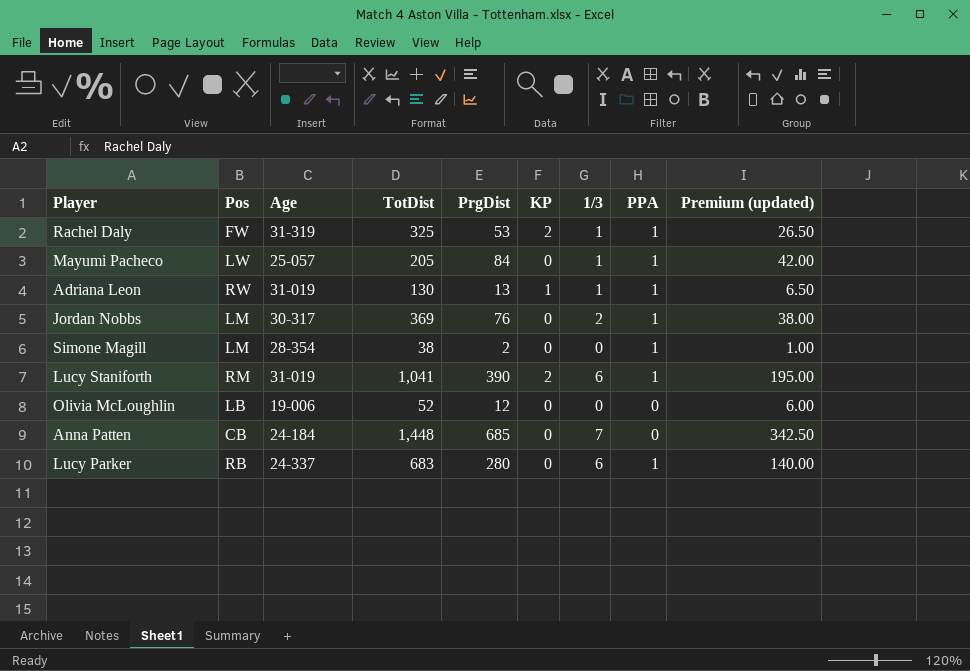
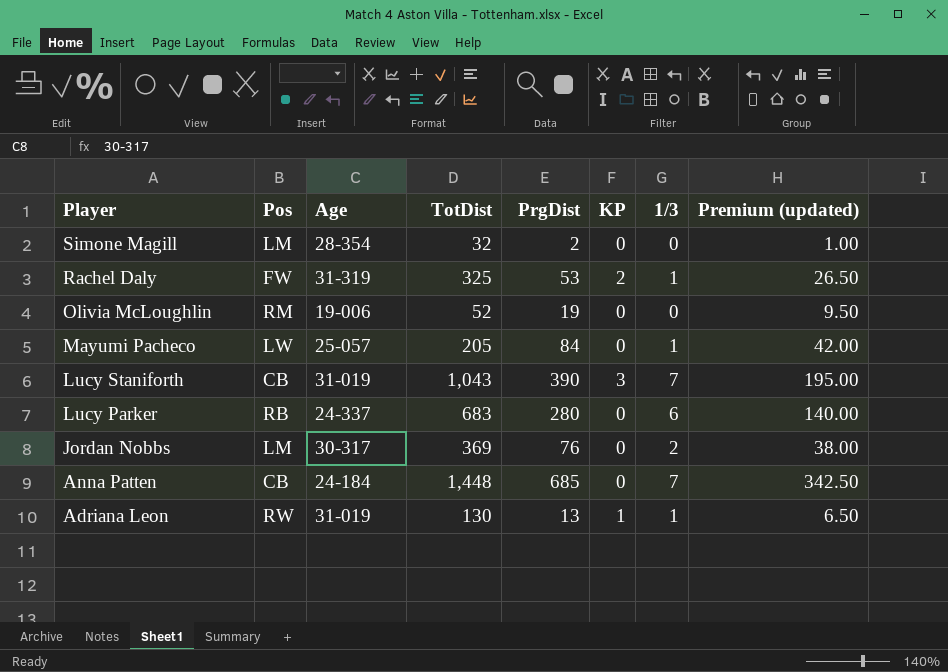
row order: none -> Player descending
column PPA | position: 8 -> none
Simone Magill | TotDist: 38 -> 32
Olivia McLoughlin | Pos: LB -> RM
Olivia McLoughlin | PrgDist: 12 -> 19
Olivia McLoughlin | Premium (updated): 6.00 -> 9.50
Lucy Staniforth | Pos: RM -> CB
Lucy Staniforth | TotDist: 1,041 -> 1,043
Lucy Staniforth | KP: 2 -> 3
Lucy Staniforth | 1/3: 6 -> 7

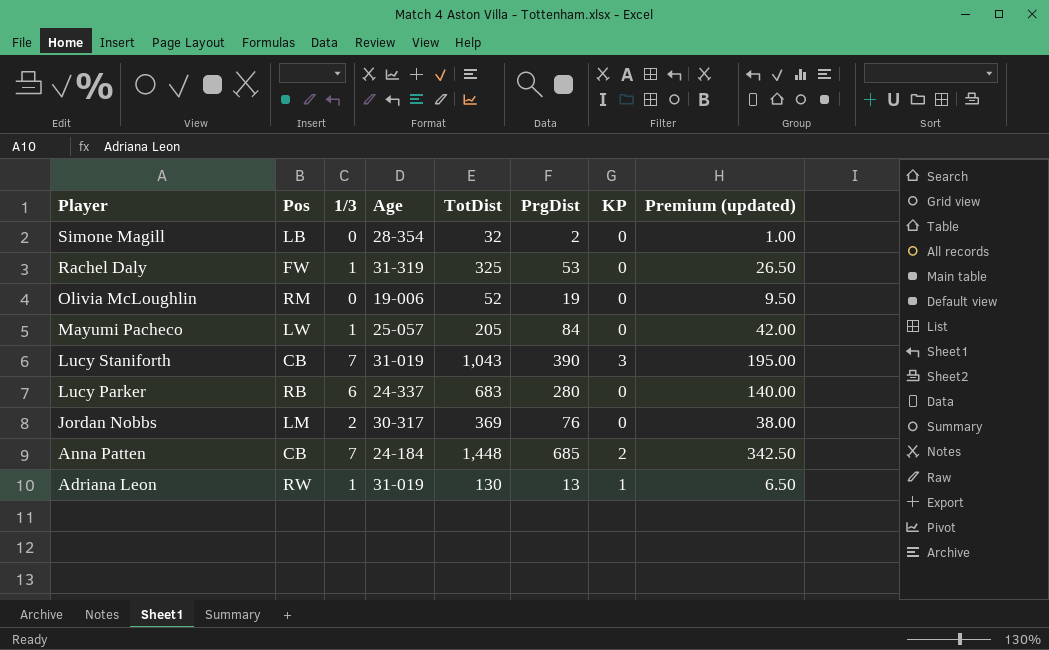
column 1/3 | position: 7 -> 3
Simone Magill | Pos: LM -> LB
Rachel Daly | KP: 2 -> 0
Anna Patten | KP: 0 -> 2

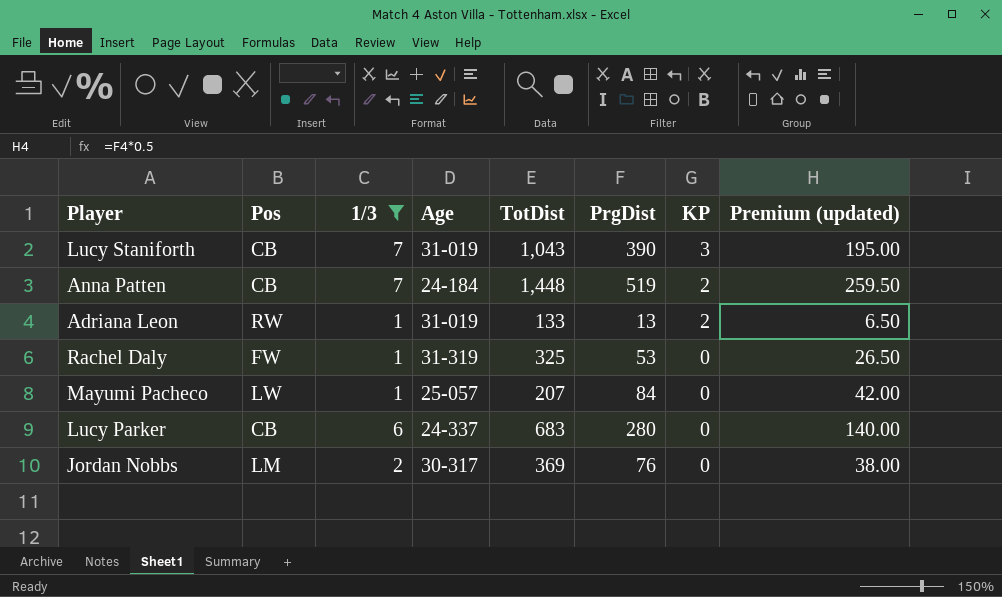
filter: none -> 1/3 != 0
row order: Player descending -> KP descending
Anna Patten | PrgDist: 685 -> 519
Anna Patten | Premium (updated): 342.50 -> 259.50
Adriana Leon | TotDist: 130 -> 133
Adriana Leon | KP: 1 -> 2
Mayumi Pacheco | TotDist: 205 -> 207
Lucy Parker | Pos: RB -> CB

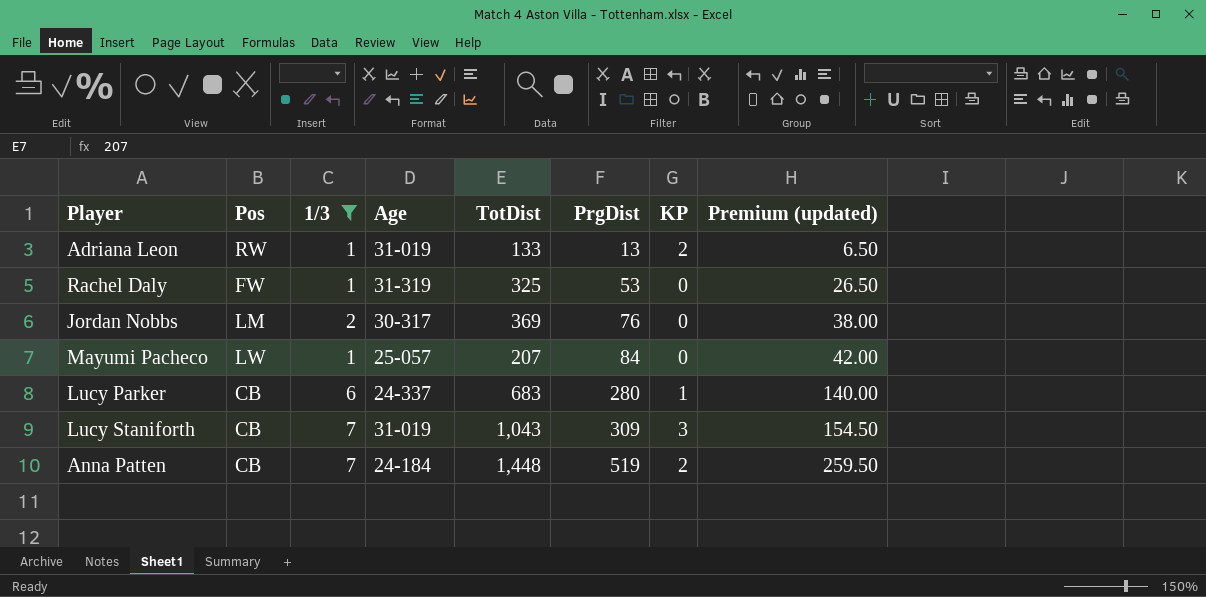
row order: KP descending -> PrgDist ascending
Lucy Parker | KP: 0 -> 1
Lucy Staniforth | PrgDist: 390 -> 309
Lucy Staniforth | Premium (updated): 195.00 -> 154.50

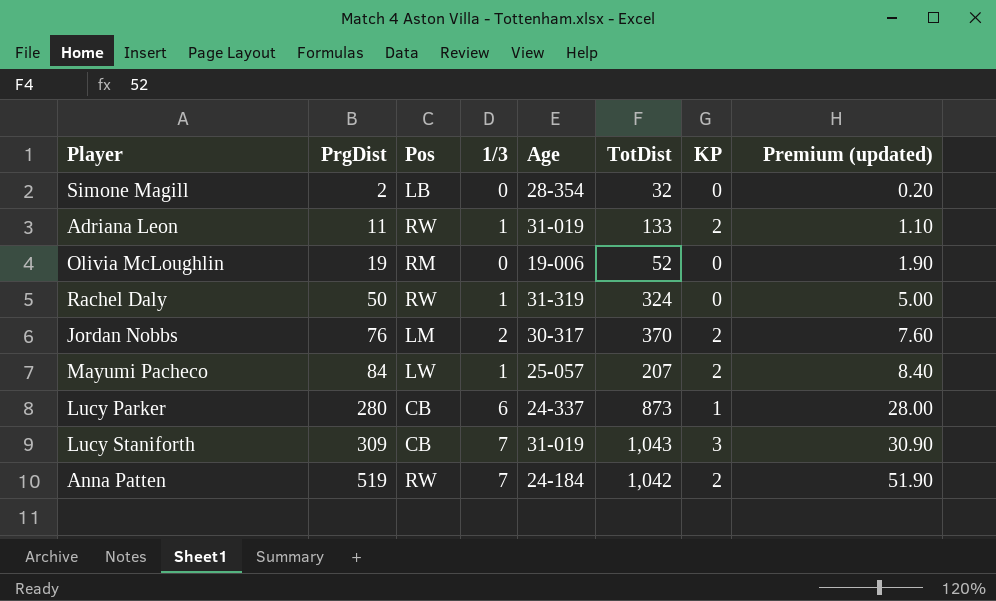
filter: 1/3 != 0 -> none
column PrgDist | position: 6 -> 2
column Premium (updated) | formula: [PrgDist] * 0.5 -> [PrgDist] * 0.1
Adriana Leon | PrgDist: 13 -> 11
Rachel Daly | PrgDist: 53 -> 50
Rachel Daly | Pos: FW -> RW
Rachel Daly | TotDist: 325 -> 324
Jordan Nobbs | TotDist: 369 -> 370
Jordan Nobbs | KP: 0 -> 2
Mayumi Pacheco | KP: 0 -> 2
Lucy Parker | TotDist: 683 -> 873
Anna Patten | Pos: CB -> RW
Anna Patten | TotDist: 1,448 -> 1,042

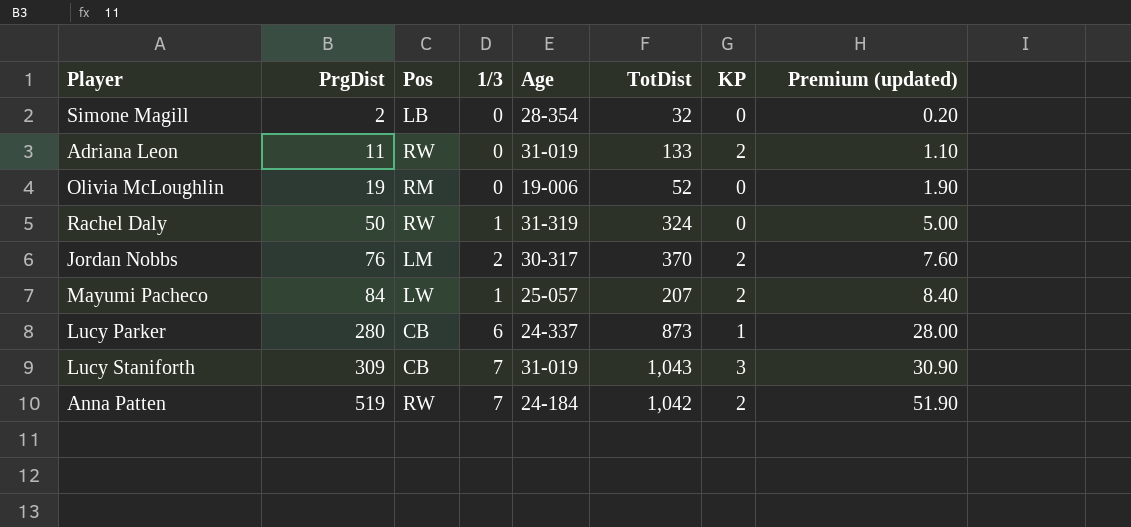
Adriana Leon | 1/3: 1 -> 0

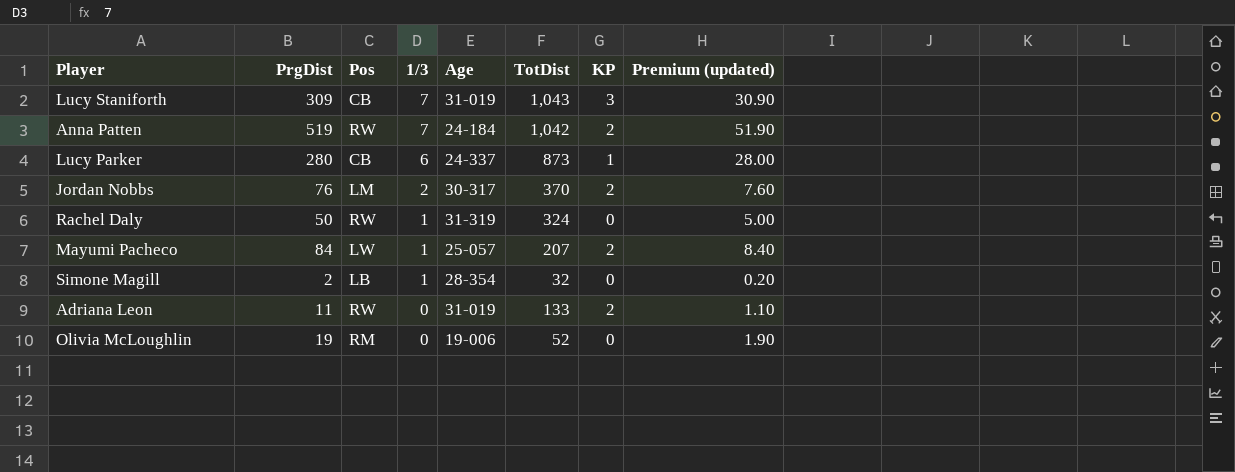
row order: PrgDist ascending -> 1/3 descending
Simone Magill | 1/3: 0 -> 1

